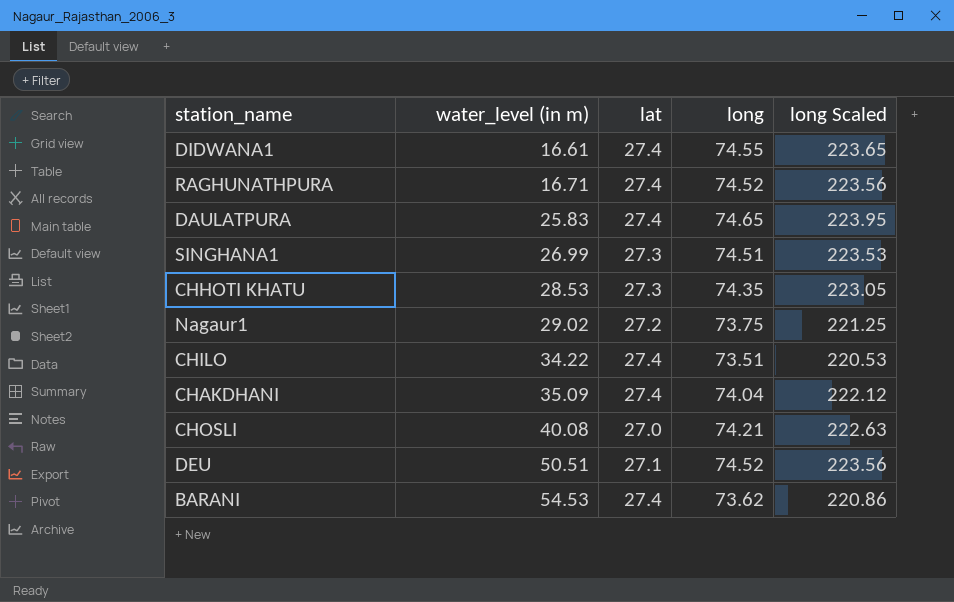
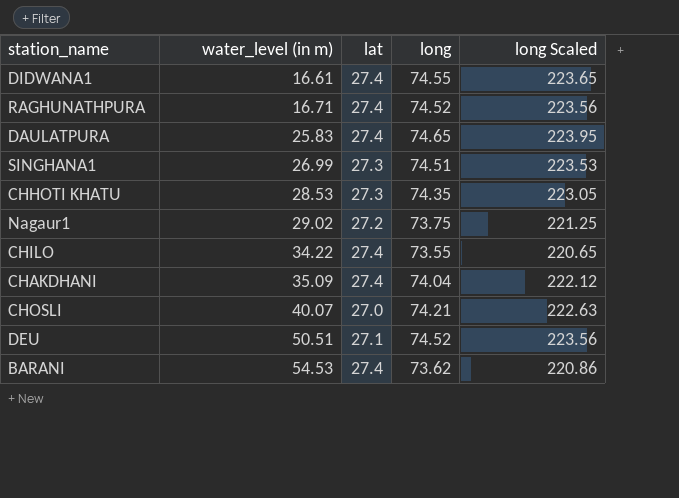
CHILO | long: 73.51 -> 73.55
CHILO | long Scaled: 220.53 -> 220.65
CHOSLI | water_level (in m): 40.08 -> 40.07

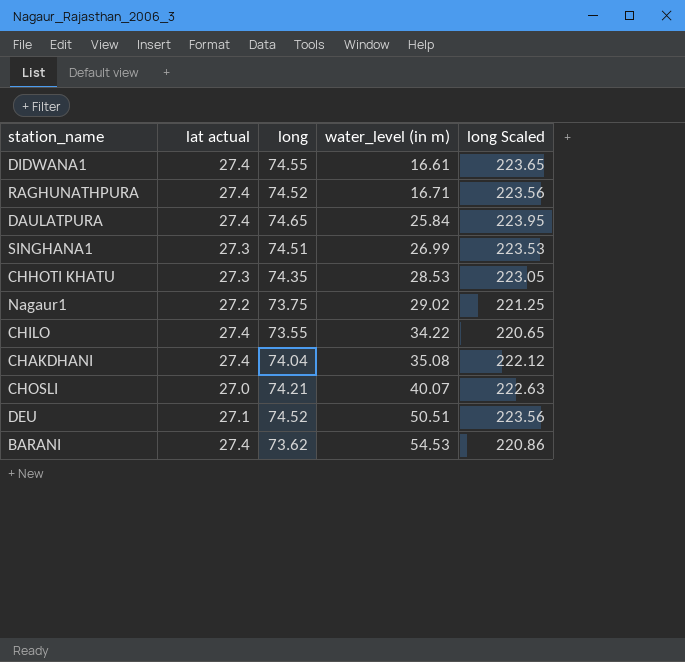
column name: lat -> lat actual
column water_level (in m) | position: 2 -> 4
DAULATPURA | water_level (in m): 25.83 -> 25.84
CHAKDHANI | water_level (in m): 35.09 -> 35.08

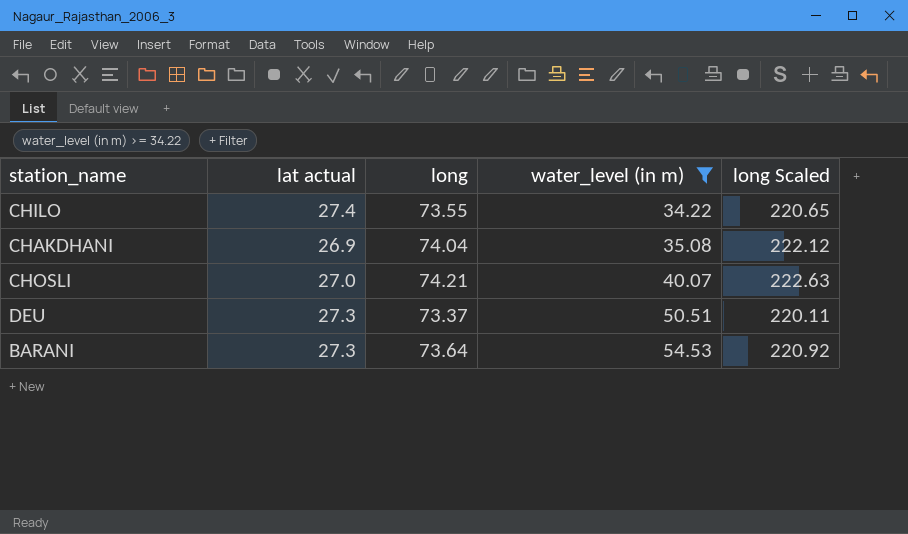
filter: none -> water_level (in m) >= 34.22
CHAKDHANI | lat actual: 27.4 -> 26.9
DEU | lat actual: 27.1 -> 27.3
DEU | long: 74.52 -> 73.37
DEU | long Scaled: 223.56 -> 220.11
BARANI | lat actual: 27.4 -> 27.3
BARANI | long: 73.62 -> 73.64
BARANI | long Scaled: 220.86 -> 220.92

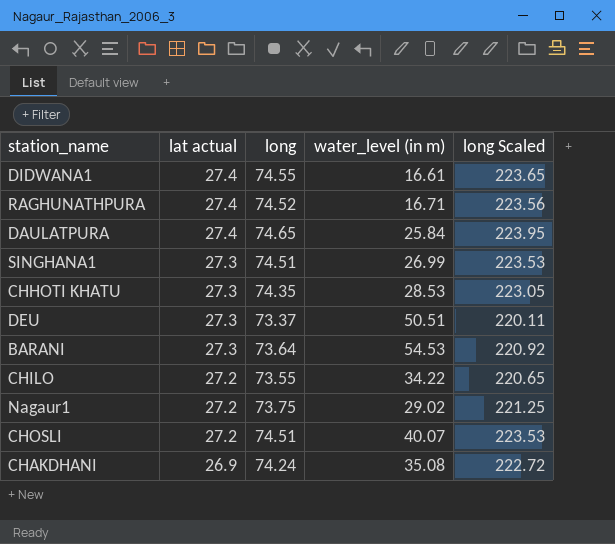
filter: water_level (in m) >= 34.22 -> none
row order: water_level (in m) ascending -> lat actual descending
CHILO | lat actual: 27.4 -> 27.2
CHOSLI | lat actual: 27.0 -> 27.2
CHOSLI | long: 74.21 -> 74.51
CHOSLI | long Scaled: 222.63 -> 223.53
CHAKDHANI | long: 74.04 -> 74.24
CHAKDHANI | long Scaled: 222.12 -> 222.72

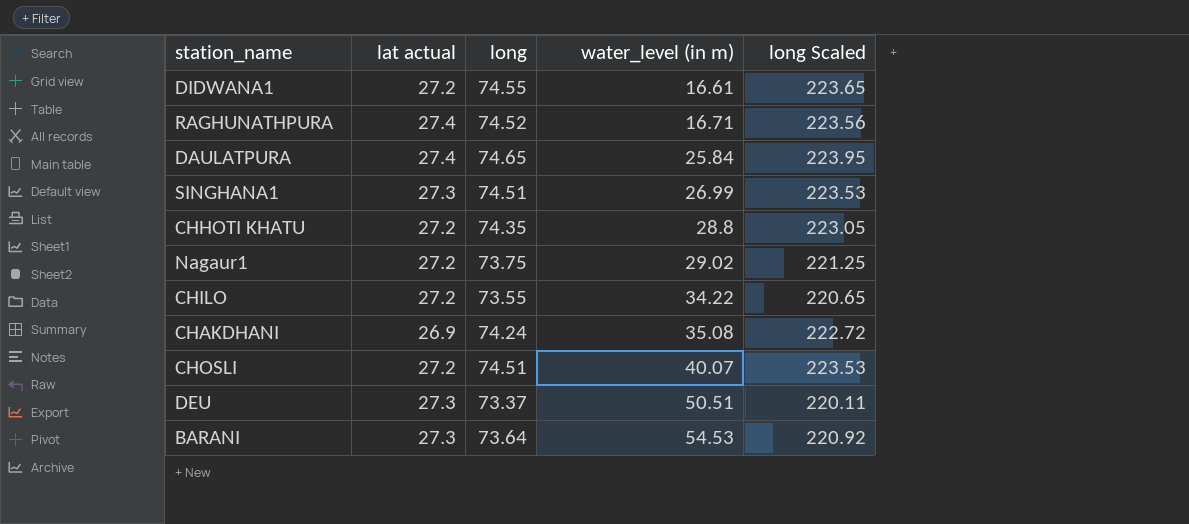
row order: lat actual descending -> water_level (in m) ascending
DIDWANA1 | lat actual: 27.4 -> 27.2
CHHOTI KHATU | lat actual: 27.3 -> 27.2
CHHOTI KHATU | water_level (in m): 28.53 -> 28.8

